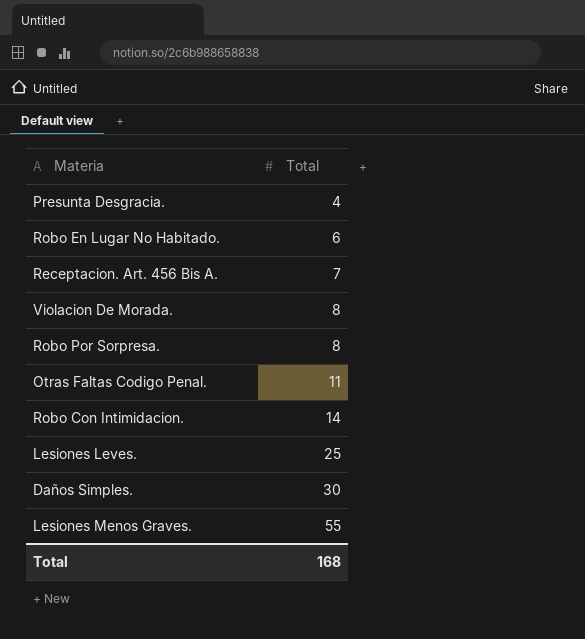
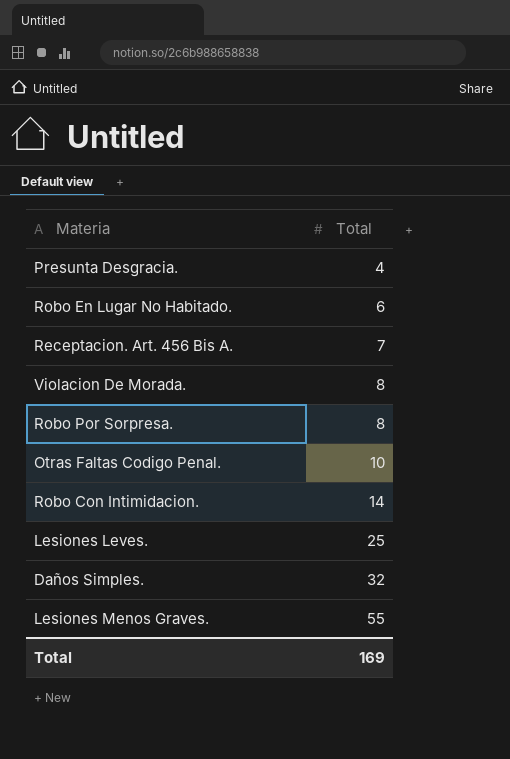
Otras Faltas Codigo Penal. | Total: 11 -> 10
Daños Simples. | Total: 30 -> 32
Total | Total: 168 -> 169

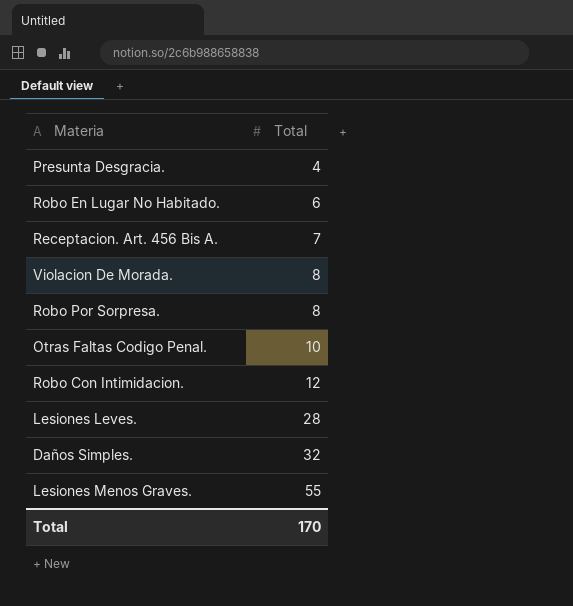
Robo Con Intimidacion. | Total: 14 -> 12
Lesiones Leves. | Total: 25 -> 28
Total | Total: 169 -> 170

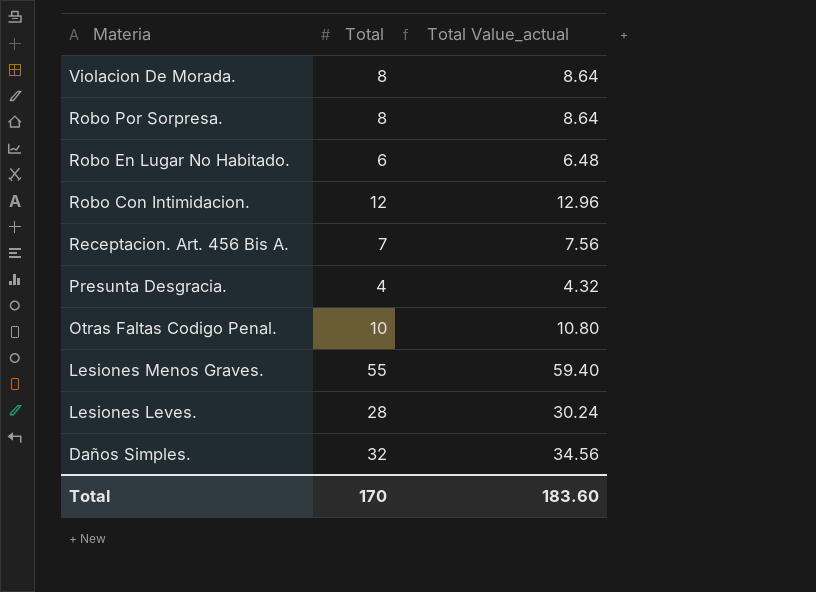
row order: Total ascending -> Materia descending
column Total Value_actual | formula: none -> [Total] * 1.08

